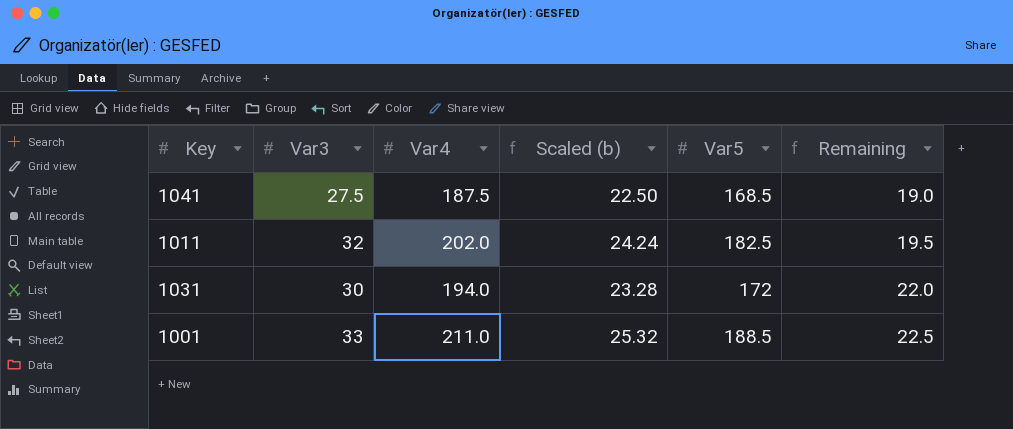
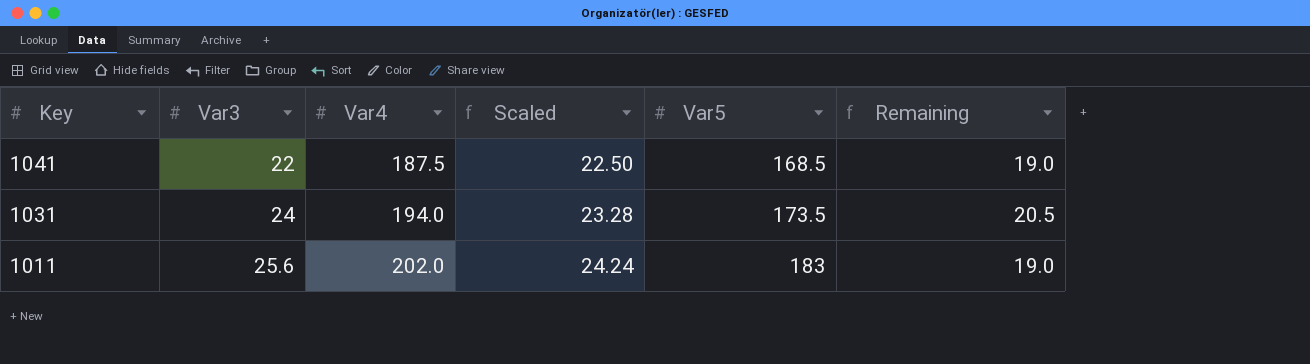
row order: Remaining ascending -> Key descending
column name: Scaled (b) -> Scaled
row 1001: 33 | 211.0 | 25.32 | 188.5 | 22.5 -> none
1041 | Var3: 27.5 -> 22
1031 | Var3: 30 -> 24
1031 | Var5: 172 -> 173.5
1031 | Remaining: 22.0 -> 20.5
1011 | Var3: 32 -> 25.6
1011 | Var5: 182.5 -> 183
1011 | Remaining: 19.5 -> 19.0

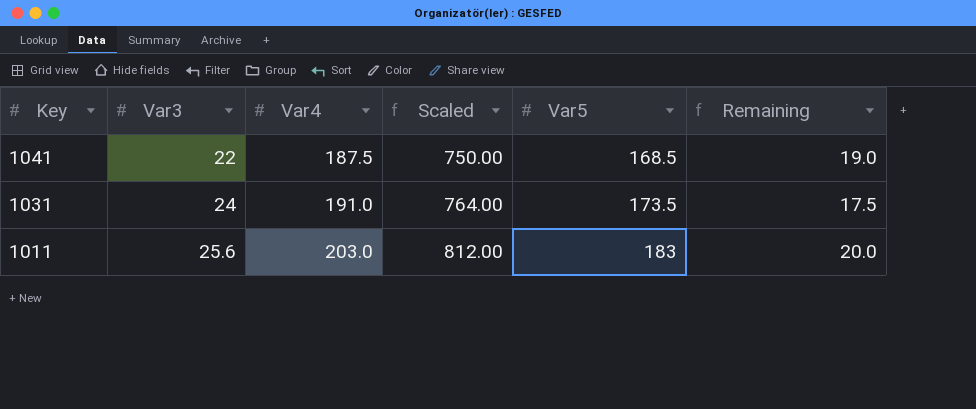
column Scaled | formula: [Var4] * 0.12 -> [Var4] * 4
1031 | Var4: 194.0 -> 191.0
1031 | Remaining: 20.5 -> 17.5
1011 | Var4: 202.0 -> 203.0
1011 | Remaining: 19.0 -> 20.0

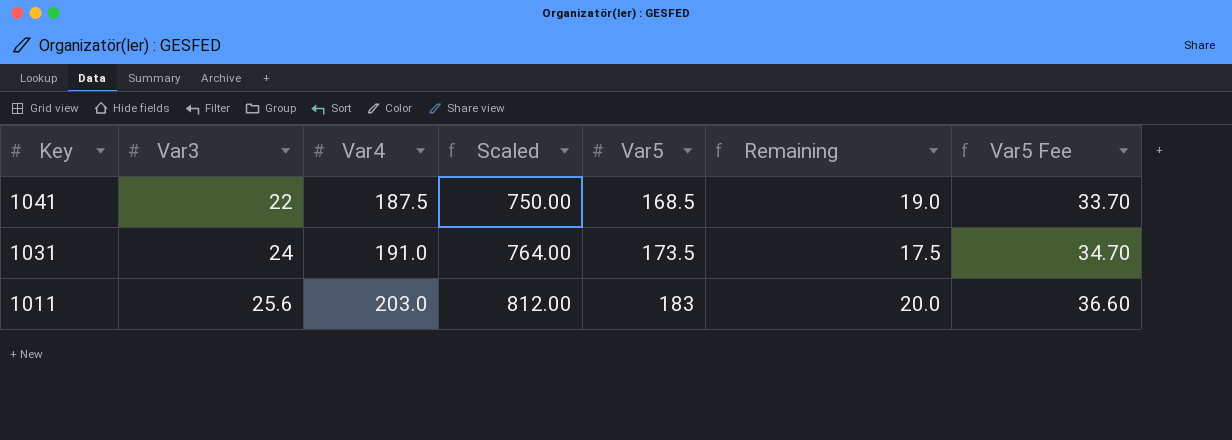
column Var5 Fee | formula: none -> [Var5] * 0.2

